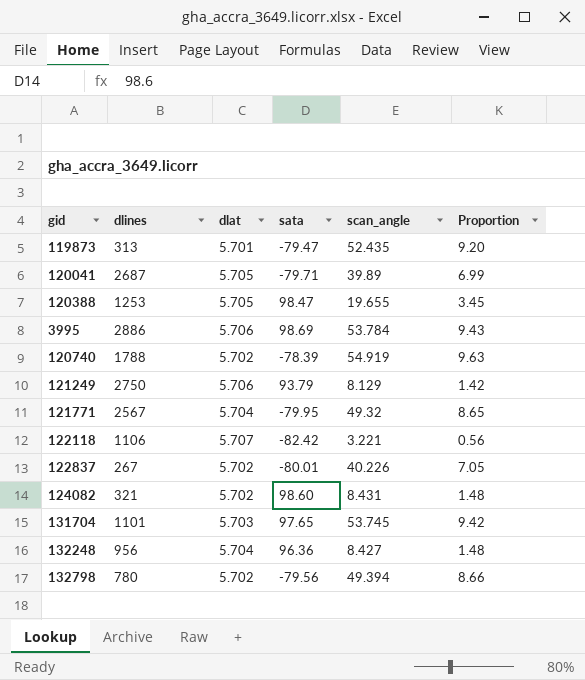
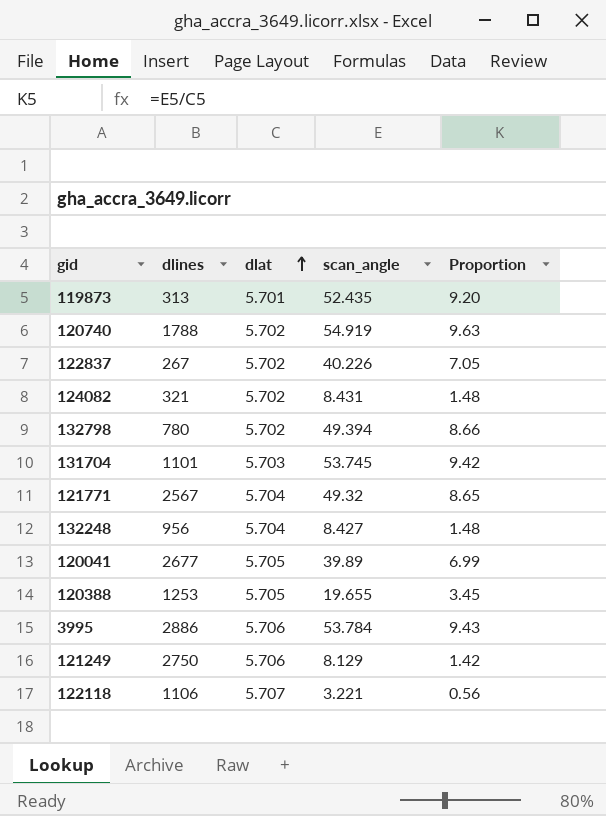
row order: none -> dlat ascending
column sata | position: 4 -> none
120041 | dlines: 2687 -> 2677

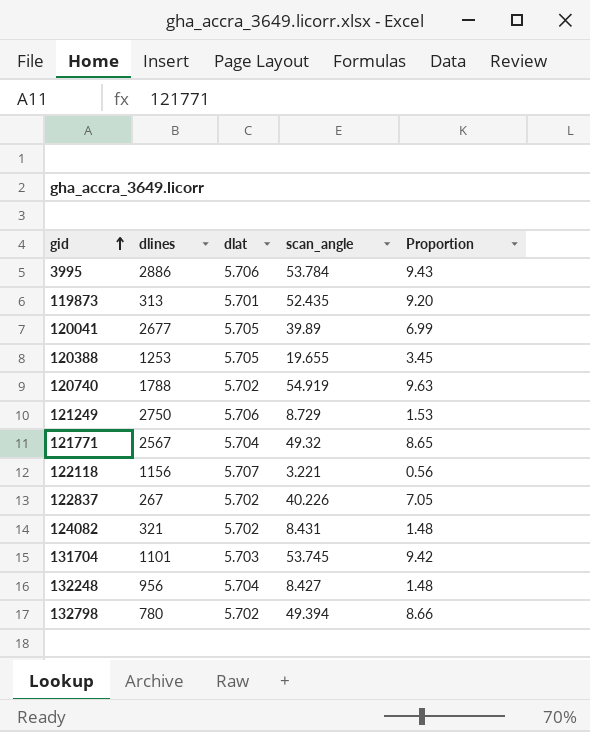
row order: dlat ascending -> gid ascending
121249 | scan_angle: 8.129 -> 8.729
121249 | Proportion: 1.42 -> 1.53
122118 | dlines: 1106 -> 1156

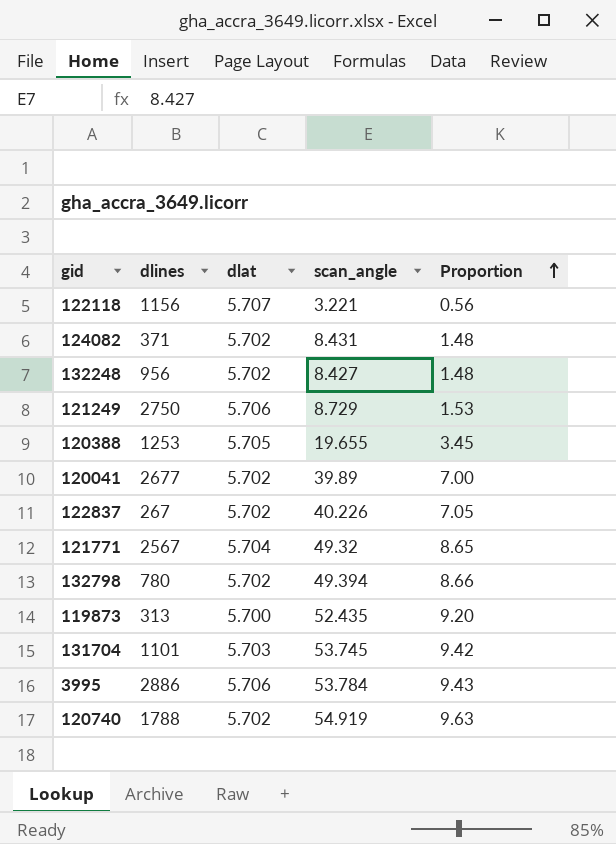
row order: gid ascending -> Proportion ascending
124082 | dlines: 321 -> 371
132248 | dlat: 5.704 -> 5.702
120041 | dlat: 5.705 -> 5.702
120041 | Proportion: 6.99 -> 7.00
119873 | dlat: 5.701 -> 5.700

